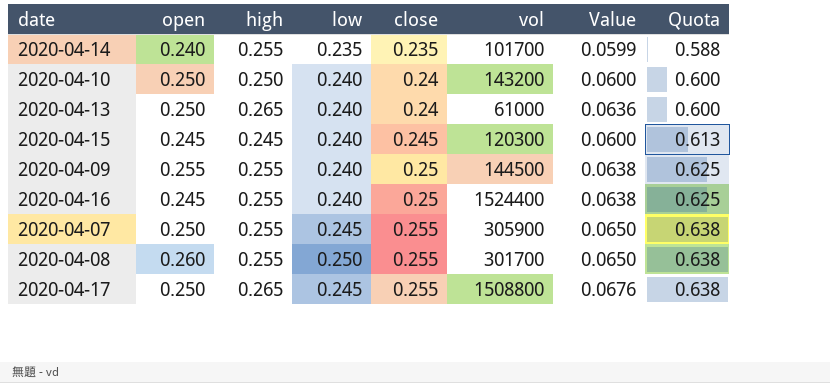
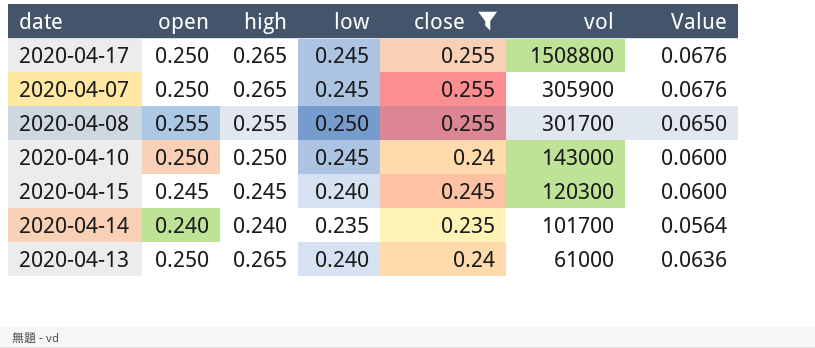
filter: none -> close != 0.25
row order: close ascending -> vol descending
column Quota | formula: [close] * 2.5 -> none
2020-04-07 | high: 0.255 -> 0.265
2020-04-07 | Value: 0.0650 -> 0.0676
2020-04-08 | open: 0.260 -> 0.255
2020-04-10 | low: 0.240 -> 0.245
2020-04-10 | vol: 143200 -> 143000
2020-04-14 | high: 0.255 -> 0.240
2020-04-14 | Value: 0.0599 -> 0.0564

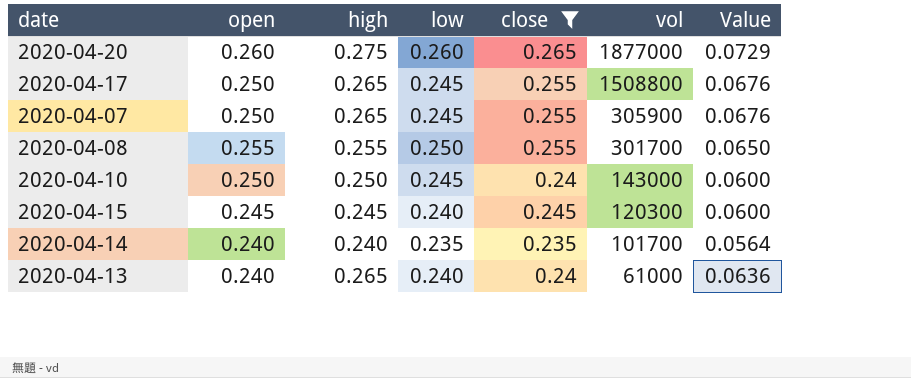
row 2020-04-20: none -> 0.260 | 0.275 | 0.260 | 0.265 | 1877000 | 0.0729
2020-04-13 | open: 0.250 -> 0.240

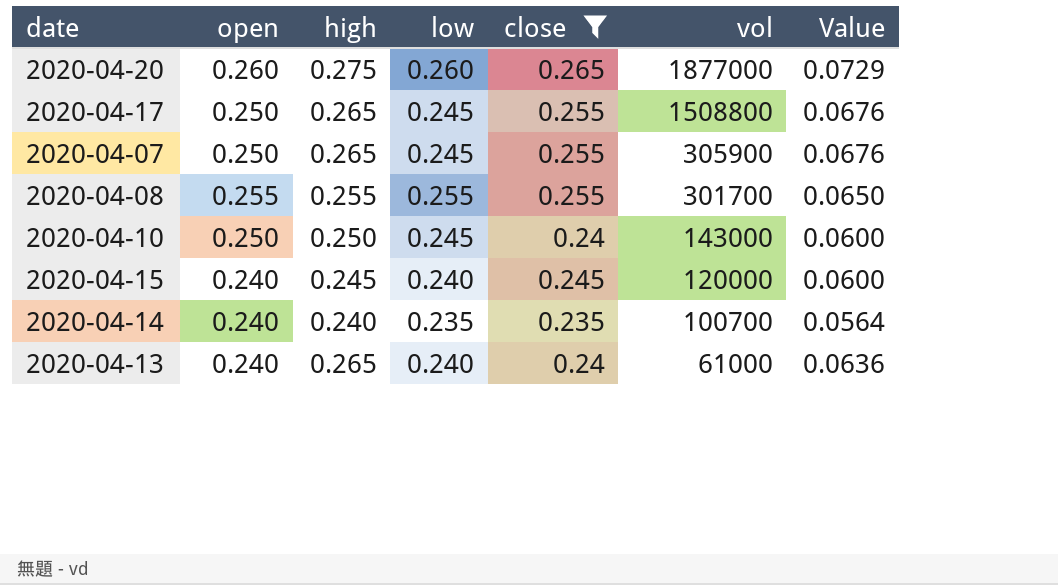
2020-04-08 | low: 0.250 -> 0.255
2020-04-15 | open: 0.245 -> 0.240
2020-04-15 | vol: 120300 -> 120000
2020-04-14 | vol: 101700 -> 100700

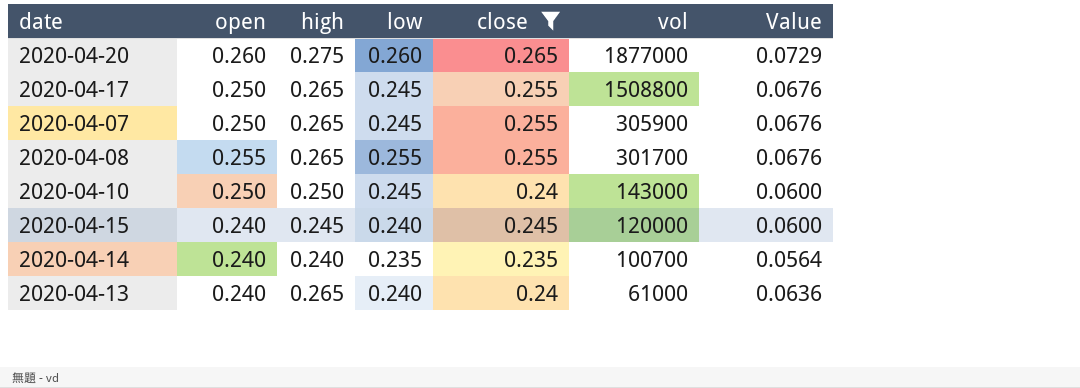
2020-04-08 | high: 0.255 -> 0.265
2020-04-08 | Value: 0.0650 -> 0.0676

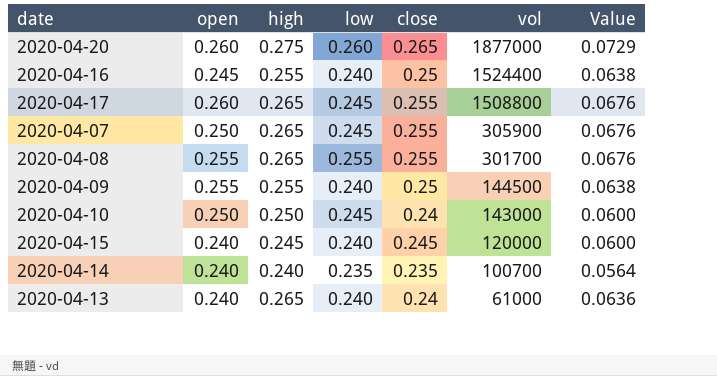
filter: close != 0.25 -> none
2020-04-17 | open: 0.250 -> 0.260

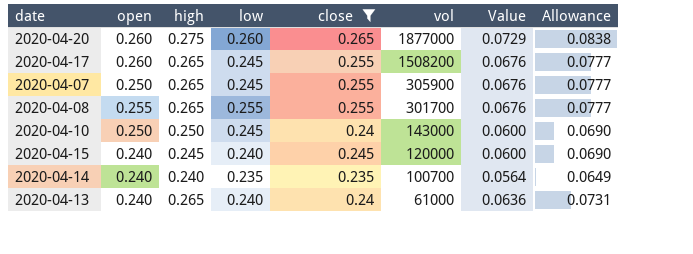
filter: none -> close != 0.25
column Allowance | formula: none -> [Value] * 1.15
2020-04-17 | vol: 1508800 -> 1508200

